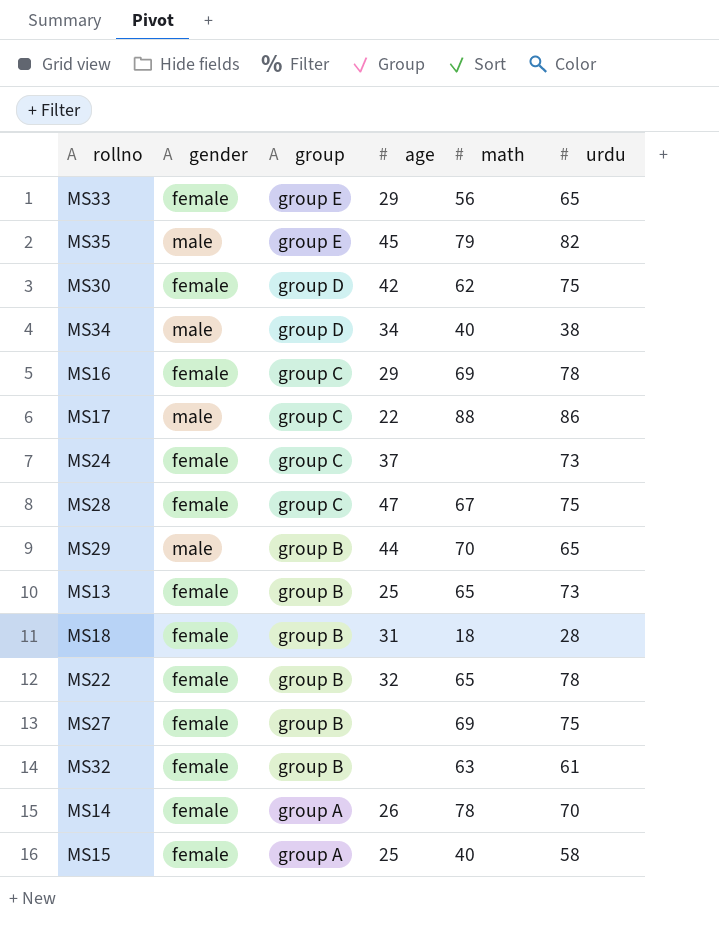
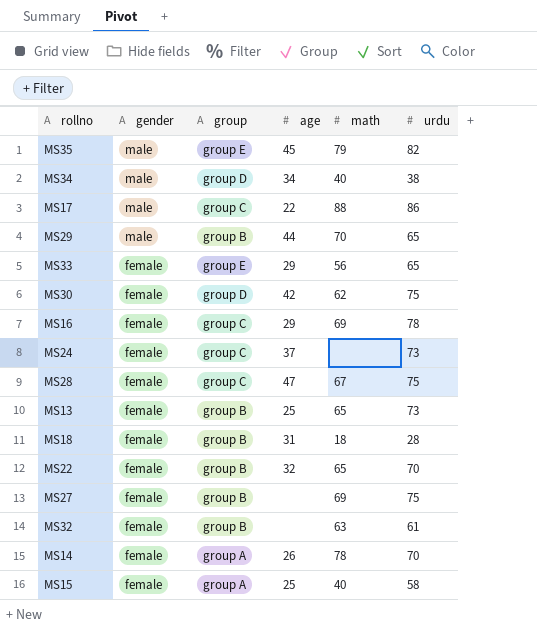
row order: group descending -> gender descending
MS22 | urdu: 78 -> 70

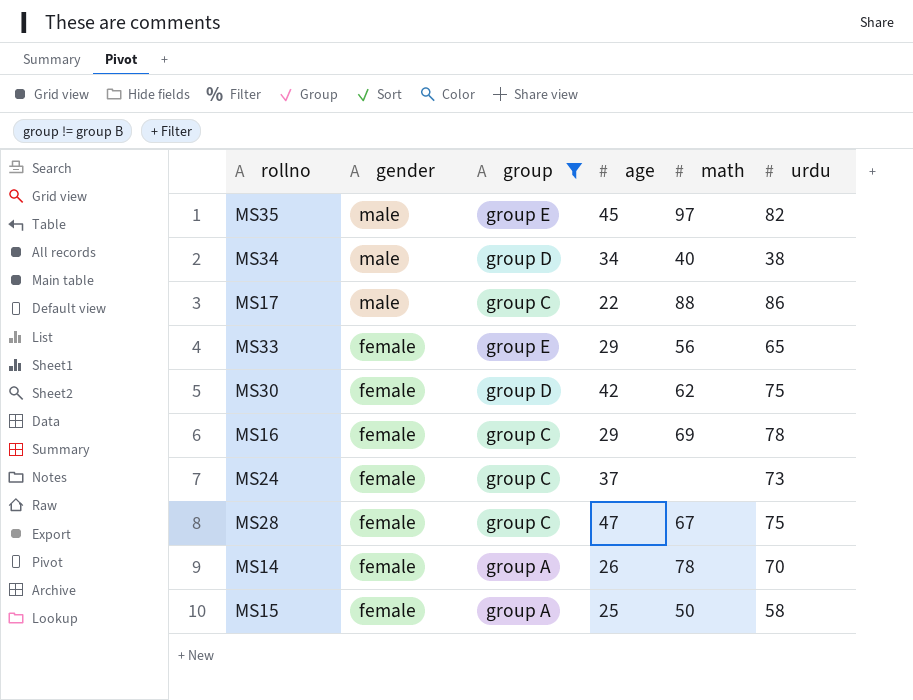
filter: none -> group != group B
MS35 | math: 79 -> 97
MS15 | math: 40 -> 50

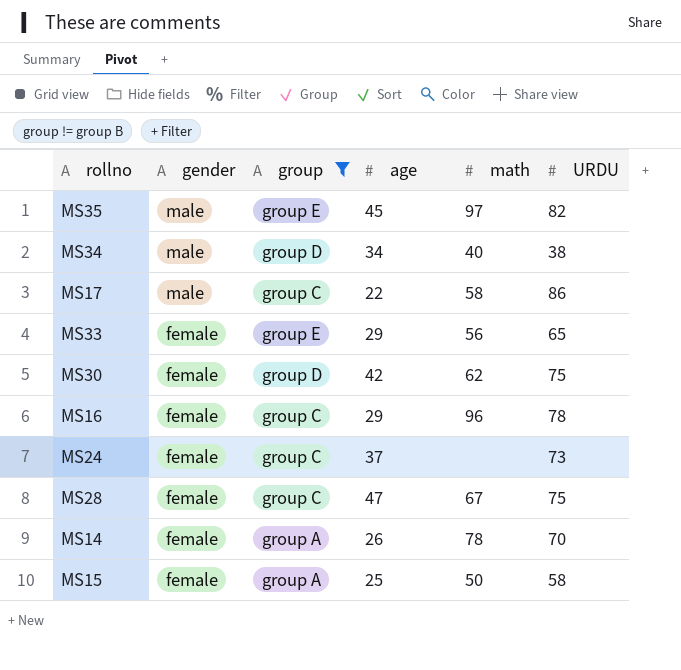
column name: urdu -> URDU
MS17 | math: 88 -> 58
MS16 | math: 69 -> 96

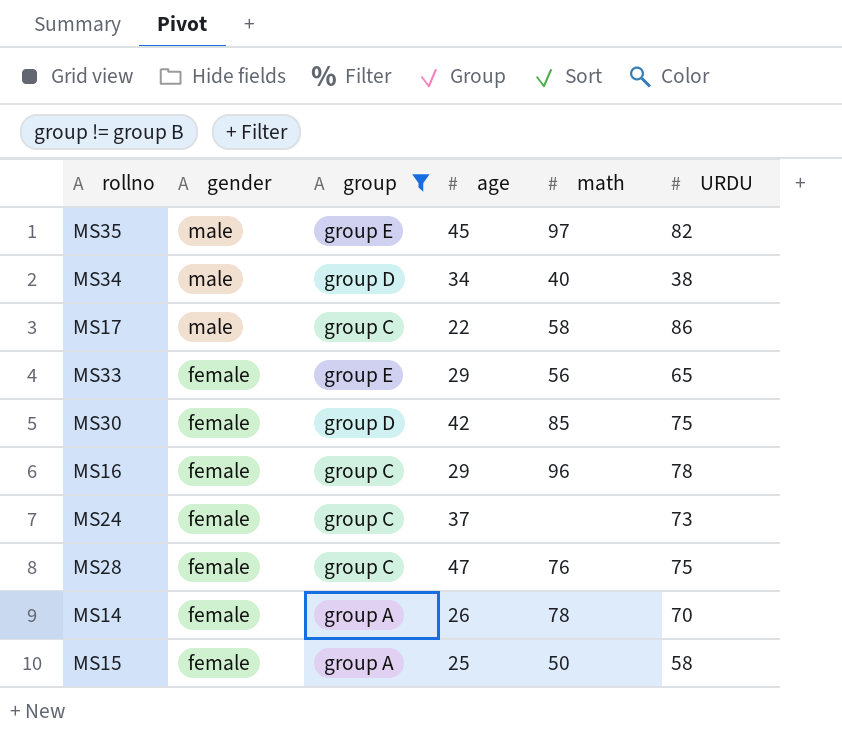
MS30 | math: 62 -> 85
MS28 | math: 67 -> 76

